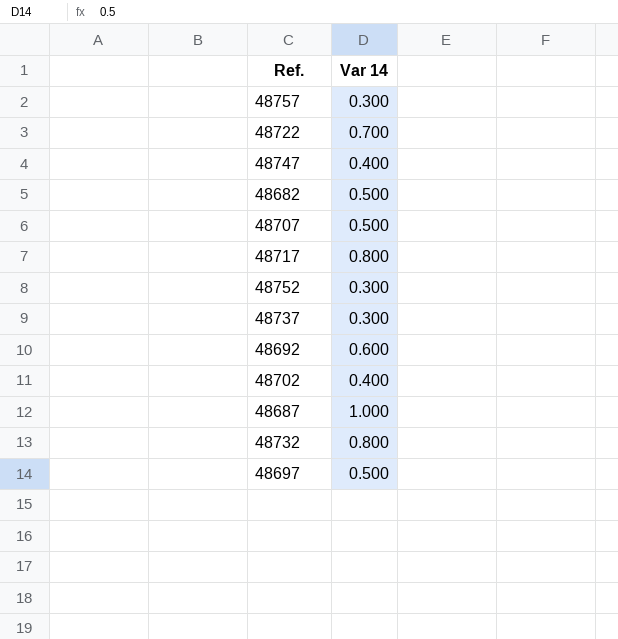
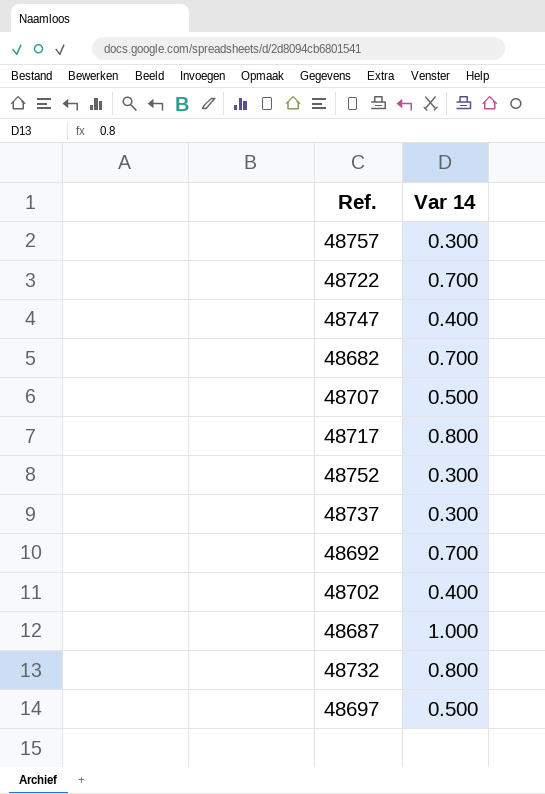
48682 | Var 14: 0.500 -> 0.700
48692 | Var 14: 0.600 -> 0.700

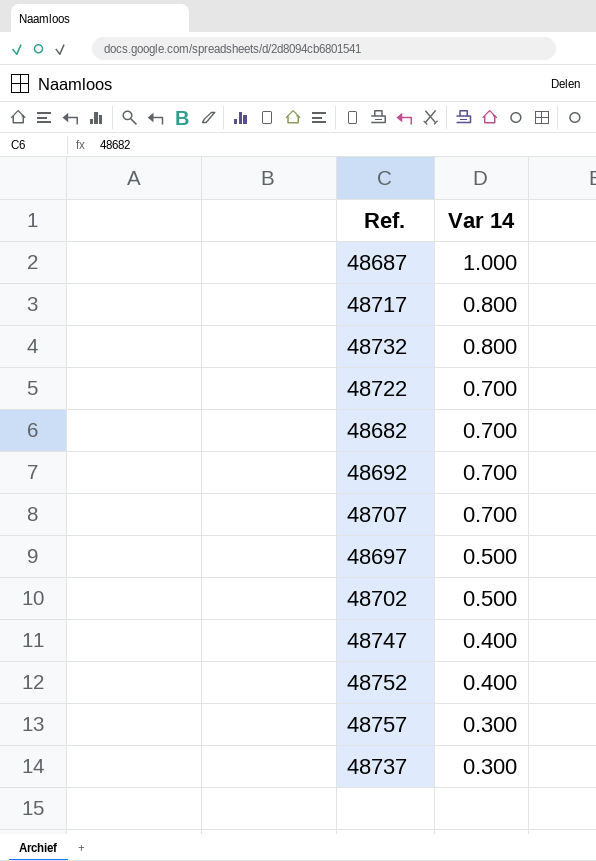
row order: none -> Var 14 descending
48707 | Var 14: 0.500 -> 0.700
48702 | Var 14: 0.400 -> 0.500
48752 | Var 14: 0.300 -> 0.400

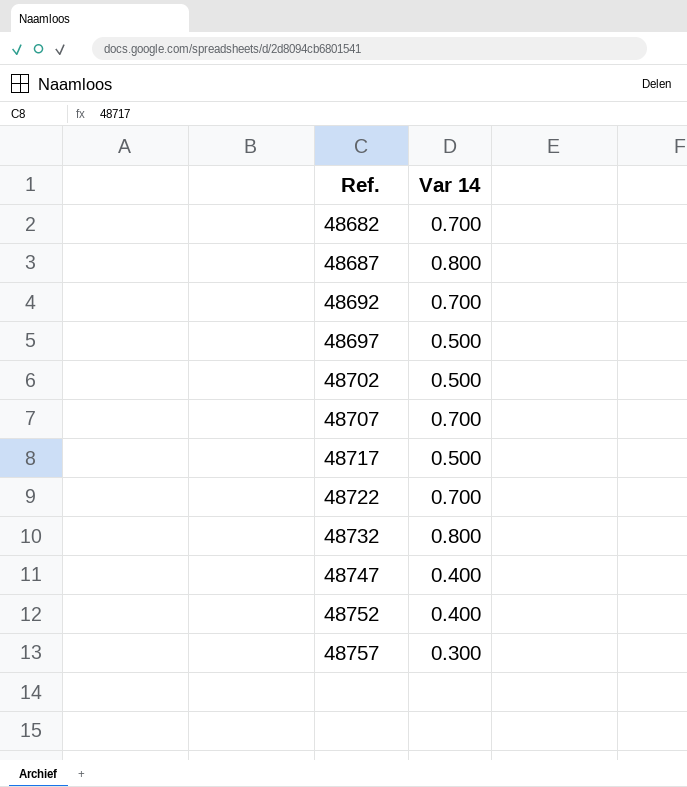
row order: Var 14 descending -> Ref. ascending
row 48737: 0.300 -> none
48687 | Var 14: 1.000 -> 0.800
48717 | Var 14: 0.800 -> 0.500

